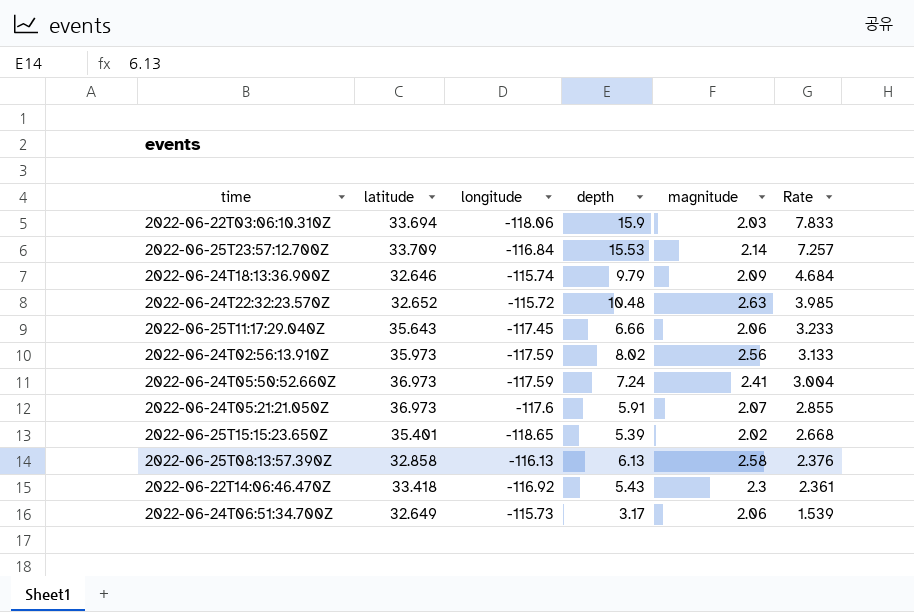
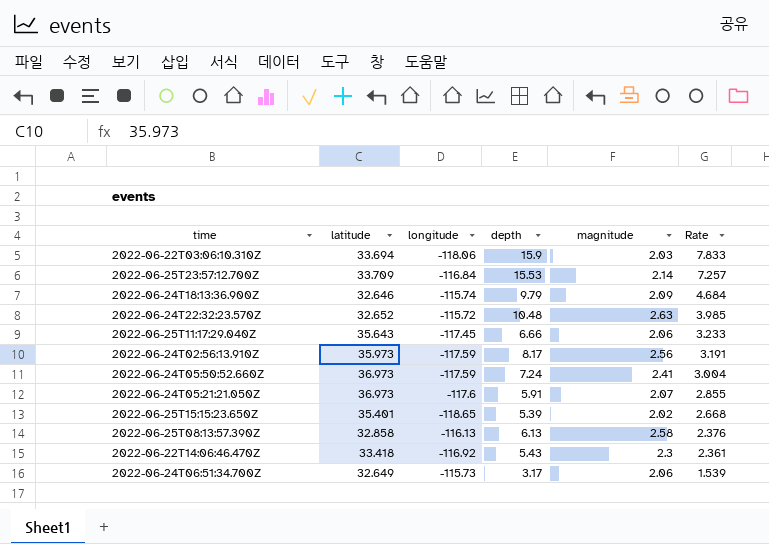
2022-06-24T02:56:13.910Z | depth: 8.02 -> 8.17
2022-06-24T02:56:13.910Z | Rate: 3.133 -> 3.191

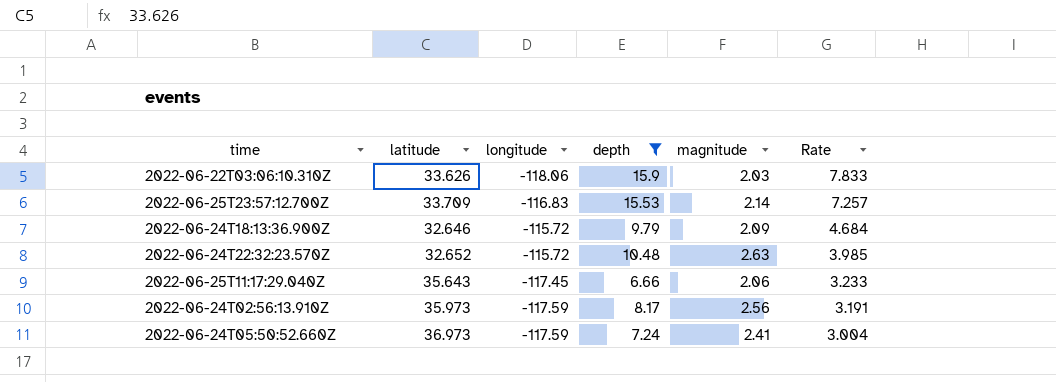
filter: none -> depth >= 6.66
2022-06-22T03:06:10.310Z | latitude: 33.694 -> 33.626
2022-06-25T23:57:12.700Z | longitude: -116.84 -> -116.83
2022-06-24T18:13:36.900Z | longitude: -115.74 -> -115.72

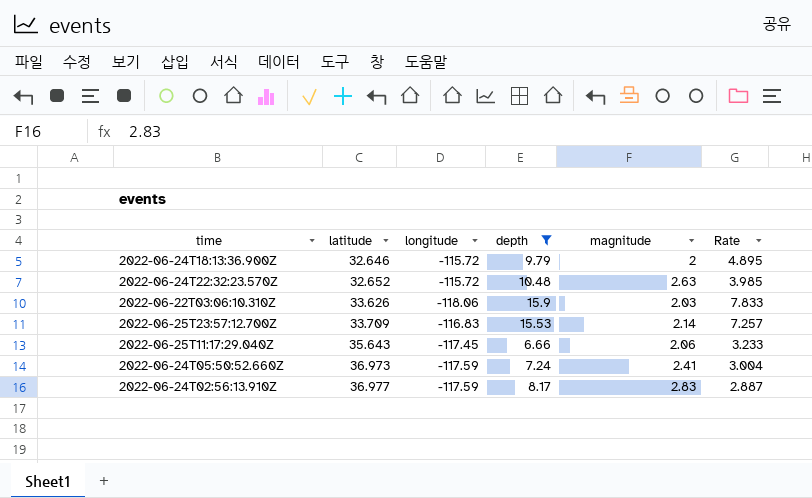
row order: Rate descending -> latitude ascending
2022-06-24T18:13:36.900Z | magnitude: 2.09 -> 2
2022-06-24T18:13:36.900Z | Rate: 4.684 -> 4.895
2022-06-24T02:56:13.910Z | latitude: 35.973 -> 36.977
2022-06-24T02:56:13.910Z | magnitude: 2.56 -> 2.83
2022-06-24T02:56:13.910Z | Rate: 3.191 -> 2.887

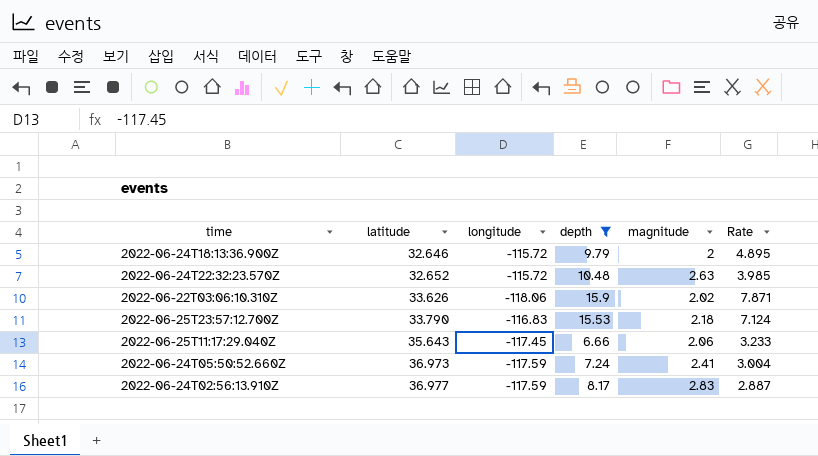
2022-06-22T03:06:10.310Z | magnitude: 2.03 -> 2.02
2022-06-22T03:06:10.310Z | Rate: 7.833 -> 7.871
2022-06-25T23:57:12.700Z | latitude: 33.709 -> 33.790
2022-06-25T23:57:12.700Z | magnitude: 2.14 -> 2.18
2022-06-25T23:57:12.700Z | Rate: 7.257 -> 7.124

